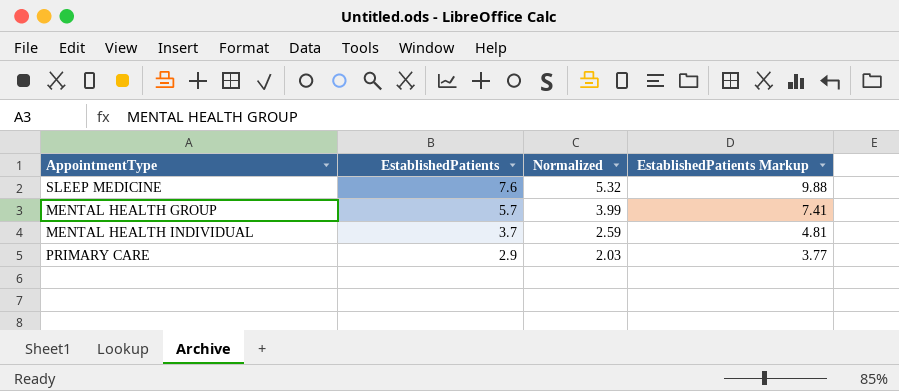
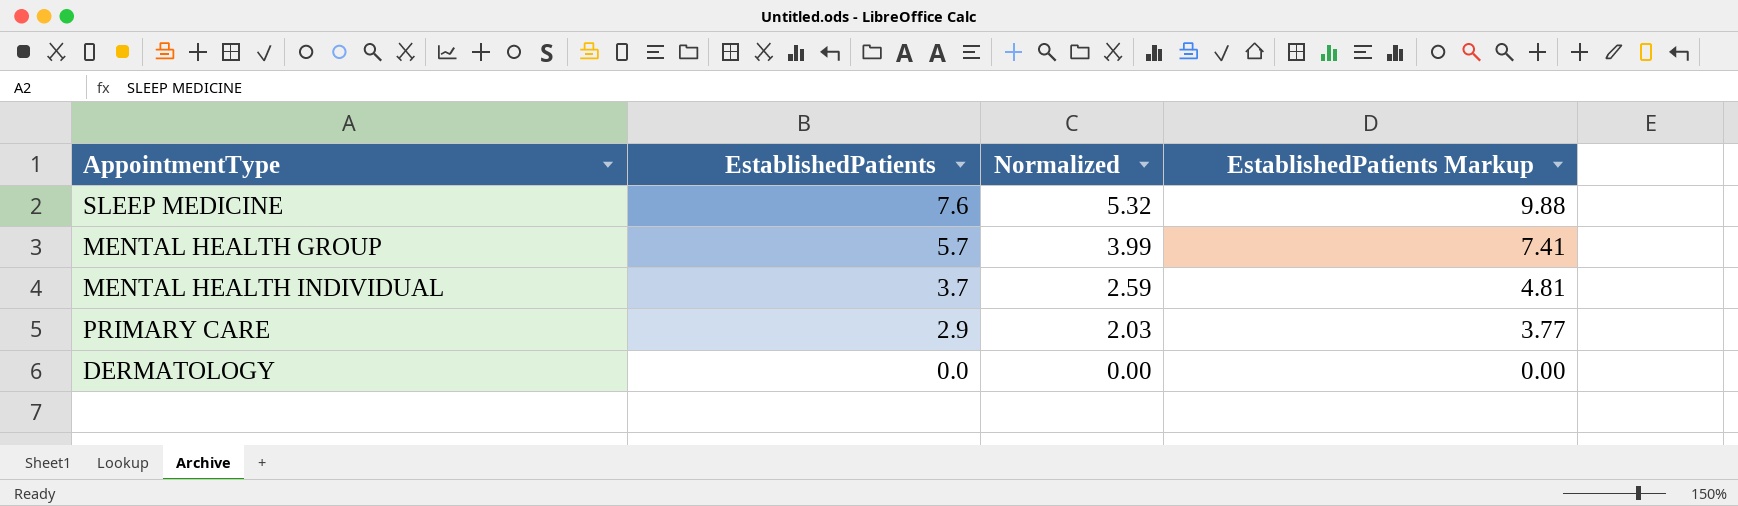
row DERMATOLOGY: none -> 0.0 | 0.00 | 0.00

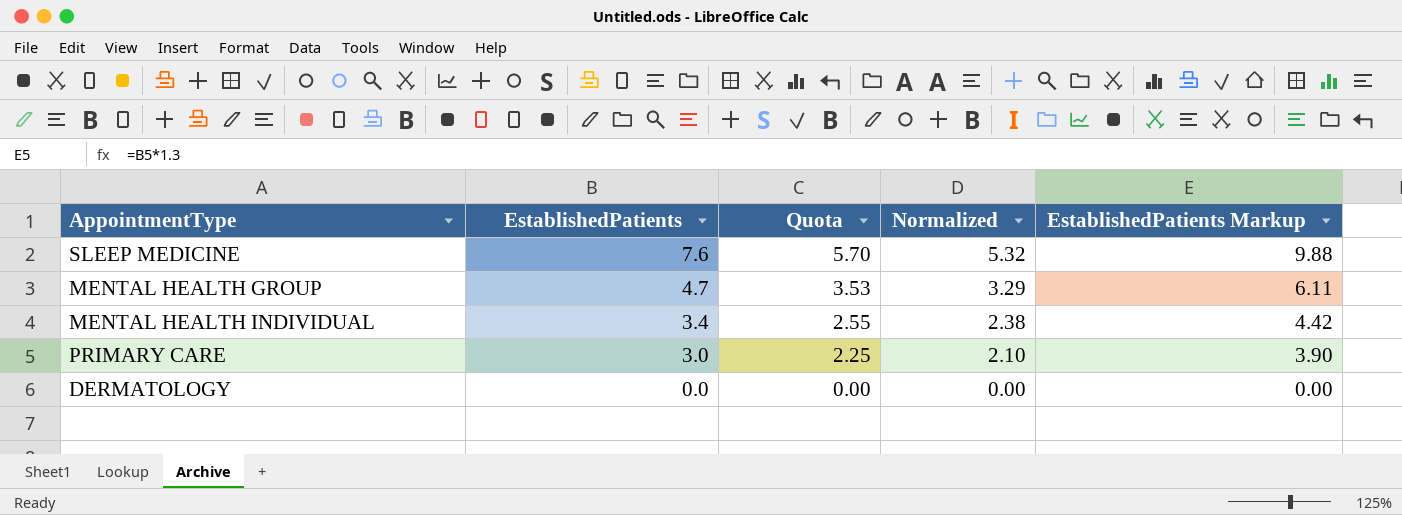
column Quota | formula: none -> [EstablishedPatients] * 0.75
MENTAL HEALTH GROUP | EstablishedPatients: 5.7 -> 4.7
MENTAL HEALTH GROUP | Normalized: 3.99 -> 3.29
MENTAL HEALTH GROUP | EstablishedPatients Markup: 7.41 -> 6.11
MENTAL HEALTH INDIVIDUAL | EstablishedPatients: 3.7 -> 3.4
MENTAL HEALTH INDIVIDUAL | Normalized: 2.59 -> 2.38
MENTAL HEALTH INDIVIDUAL | EstablishedPatients Markup: 4.81 -> 4.42
PRIMARY CARE | EstablishedPatients: 2.9 -> 3.0
PRIMARY CARE | Normalized: 2.03 -> 2.10
PRIMARY CARE | EstablishedPatients Markup: 3.77 -> 3.90

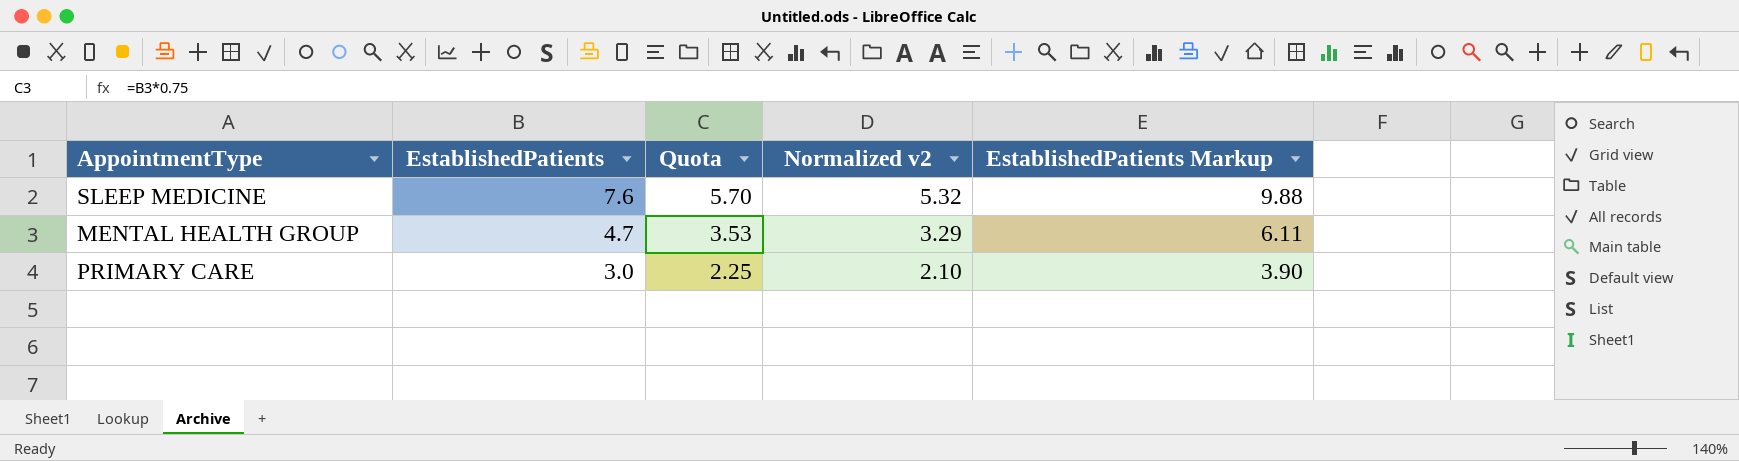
column name: Normalized -> Normalized v2
row MENTAL HEALTH INDIVIDUAL: 3.4 | 2.55 | 2.38 | 4.42 -> none
row DERMATOLOGY: 0.0 | 0.00 | 0.00 | 0.00 -> none

